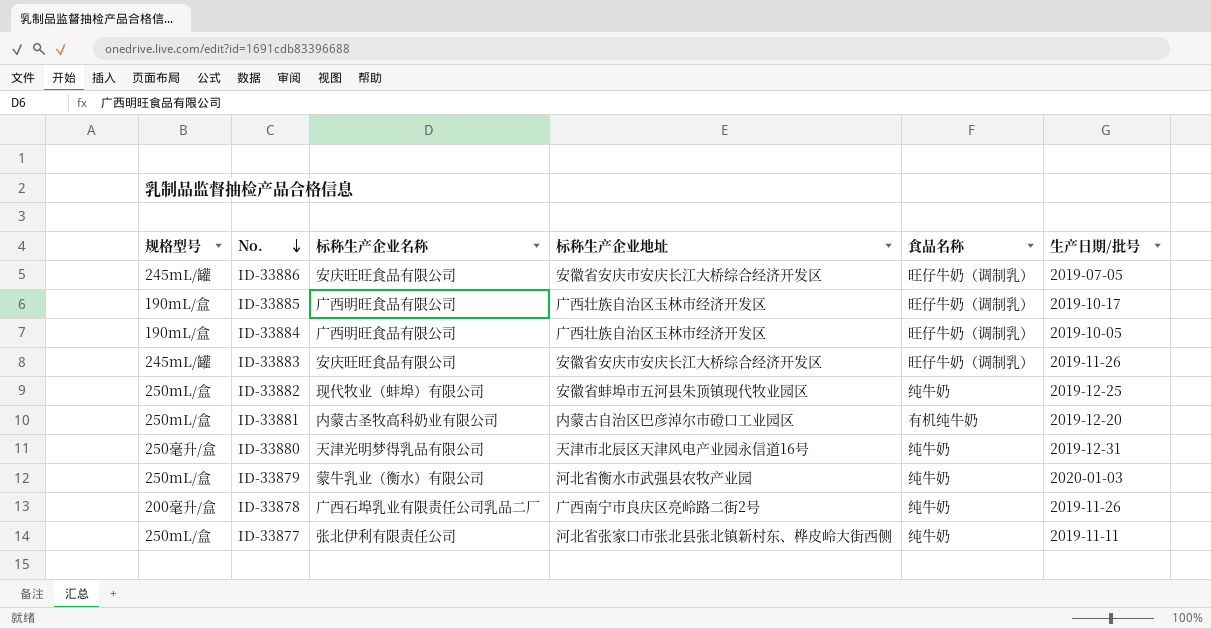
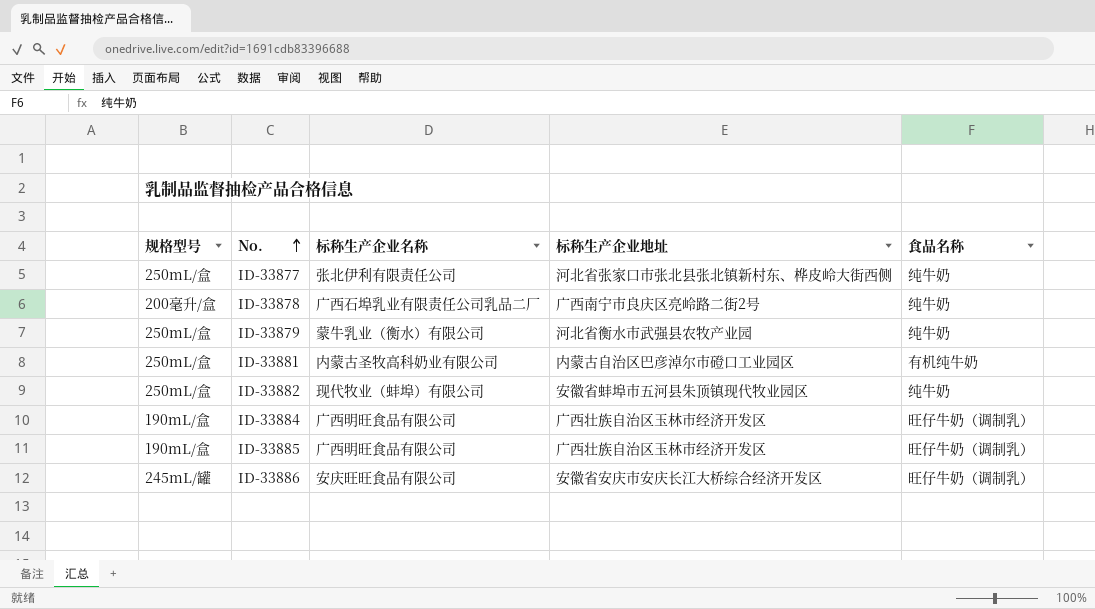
row order: No. descending -> No. ascending
column 生产日期/批号 | position: 6 -> none
row ID-33883: 245mL/罐 | 安庆旺旺食品有限公司 | 安徽省安庆市安庆长江大桥综合经济开发区 | 旺仔牛奶（调制乳） | 2019-11-26 -> none
row ID-33880: 250毫升/盒 | 天津光明梦得乳品有限公司 | 天津市北辰区天津风电产业园永信道16号 | 纯牛奶 | 2019-12-31 -> none

